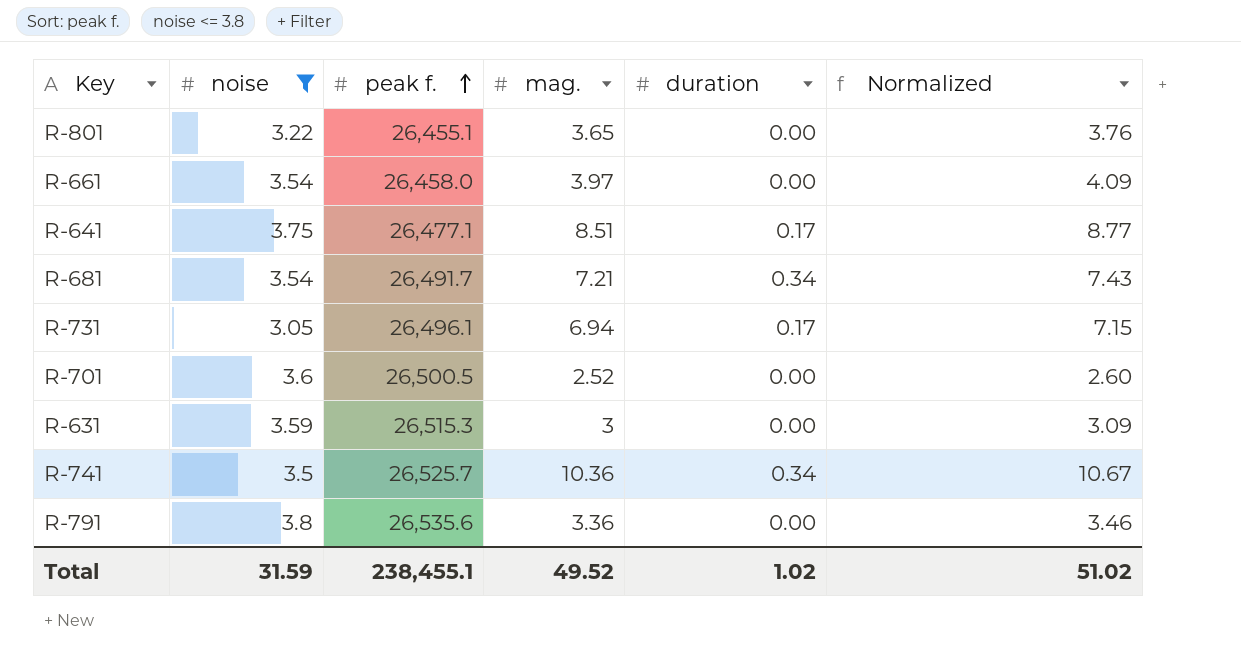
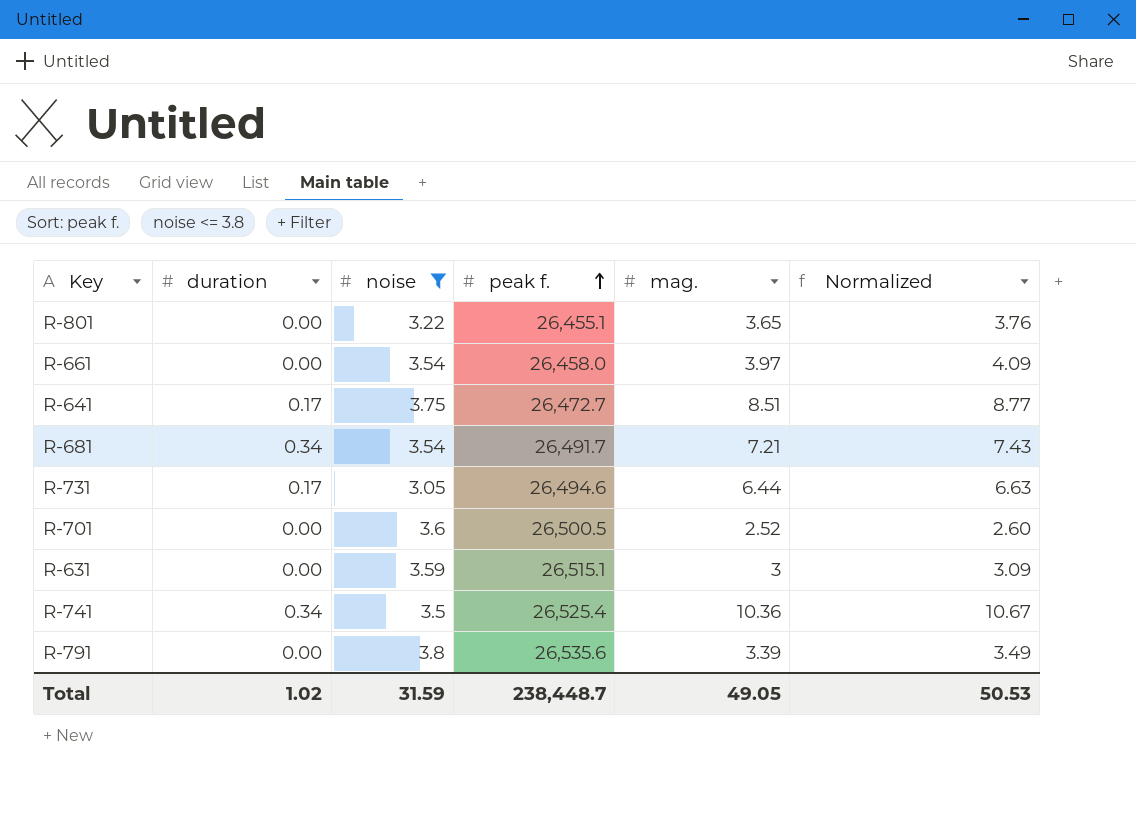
column duration | position: 5 -> 2
R-641 | peak f.: 26,477.1 -> 26,472.7
R-731 | peak f.: 26,496.1 -> 26,494.6
R-731 | mag.: 6.94 -> 6.44
R-731 | Normalized: 7.15 -> 6.63
R-631 | peak f.: 26,515.3 -> 26,515.1
R-741 | peak f.: 26,525.7 -> 26,525.4
R-791 | mag.: 3.36 -> 3.39
R-791 | Normalized: 3.46 -> 3.49
Total | peak f.: 238,455.1 -> 238,448.7
Total | mag.: 49.52 -> 49.05
Total | Normalized: 51.02 -> 50.53

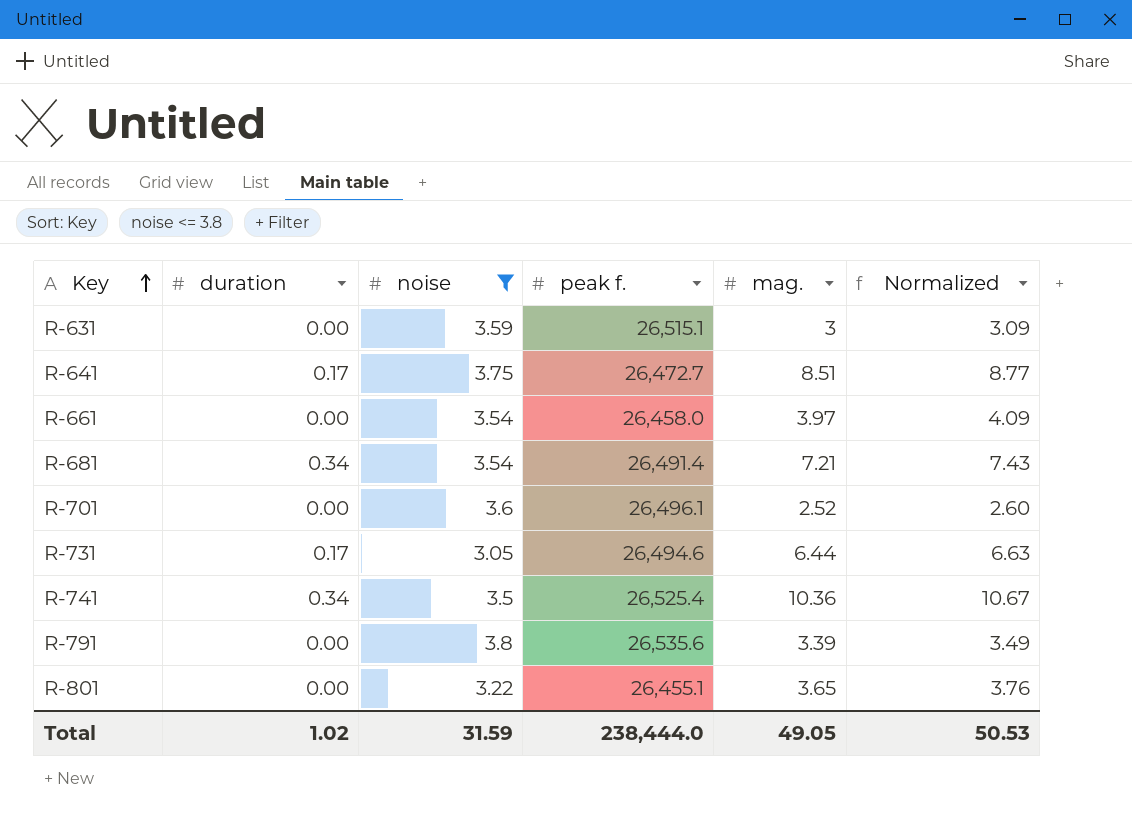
row order: peak f. ascending -> Key ascending
R-681 | peak f.: 26,491.7 -> 26,491.4
R-701 | peak f.: 26,500.5 -> 26,496.1
Total | peak f.: 238,448.7 -> 238,444.0

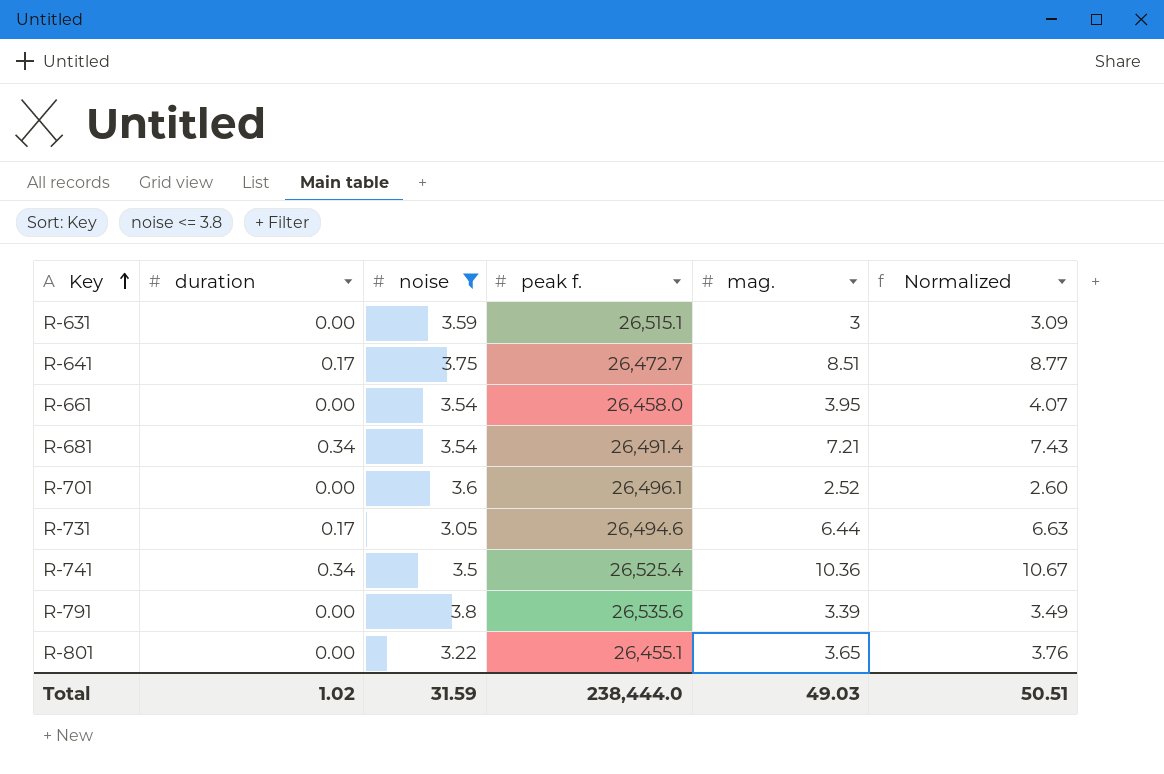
R-661 | mag.: 3.97 -> 3.95
R-661 | Normalized: 4.09 -> 4.07
Total | mag.: 49.05 -> 49.03
Total | Normalized: 50.53 -> 50.51

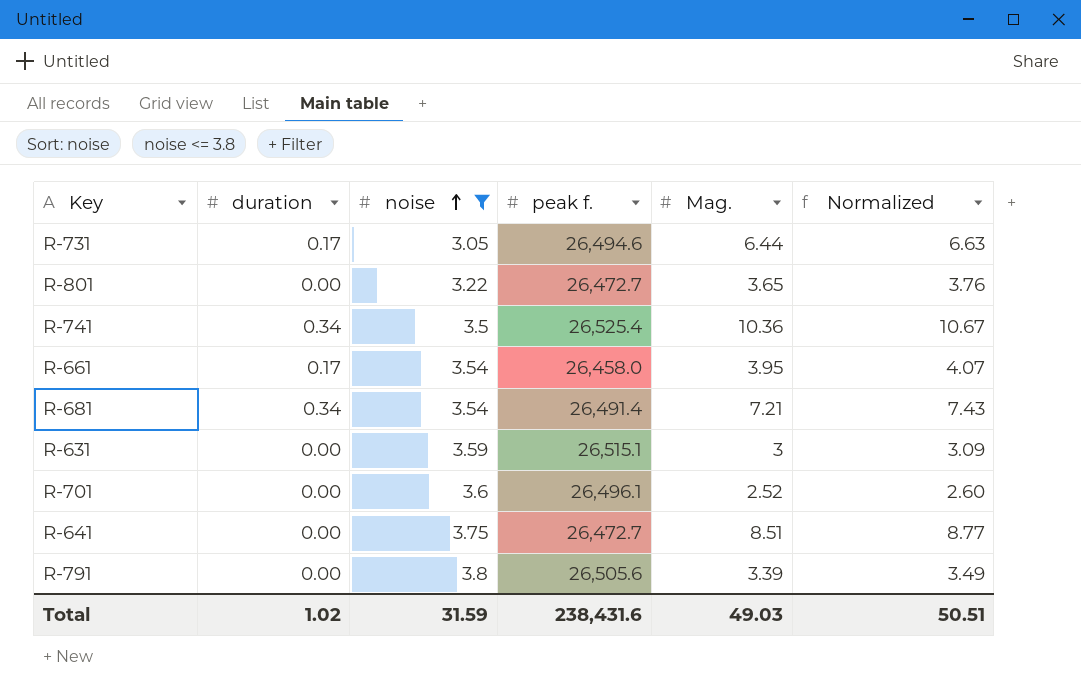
row order: Key ascending -> noise ascending
column name: mag. -> Mag.
R-801 | peak f.: 26,455.1 -> 26,472.7
R-661 | duration: 0.00 -> 0.17
R-641 | duration: 0.17 -> 0.00
R-791 | peak f.: 26,535.6 -> 26,505.6
Total | peak f.: 238,444.0 -> 238,431.6

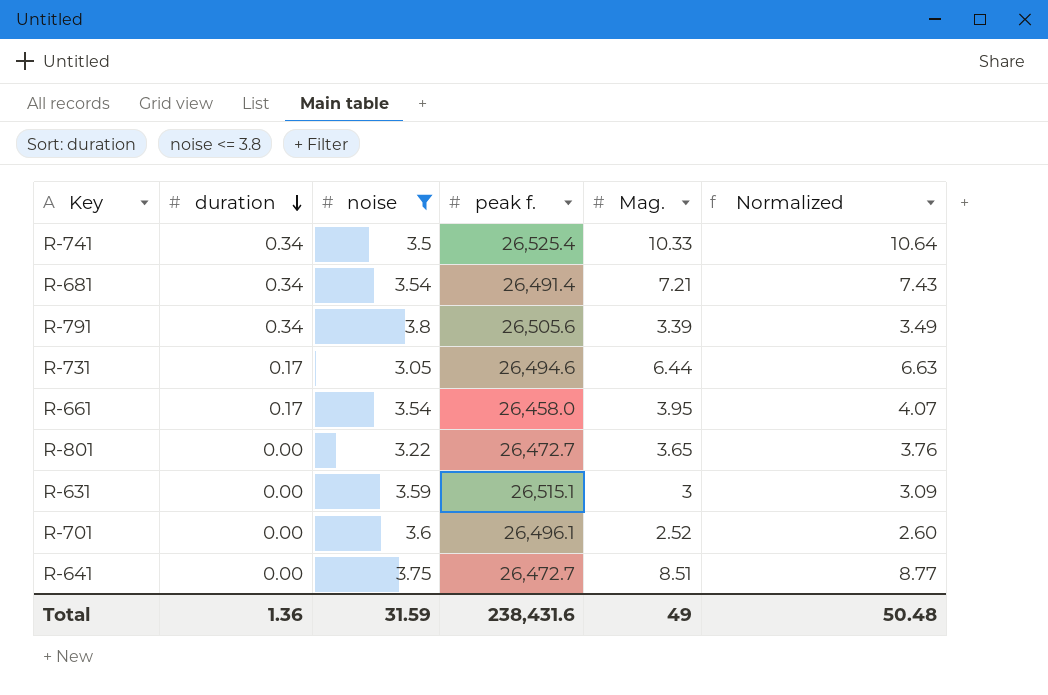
row order: noise ascending -> duration descending
R-741 | Mag.: 10.36 -> 10.33
R-741 | Normalized: 10.67 -> 10.64
R-791 | duration: 0.00 -> 0.34
Total | duration: 1.02 -> 1.36
Total | Mag.: 49.03 -> 49
Total | Normalized: 50.51 -> 50.48

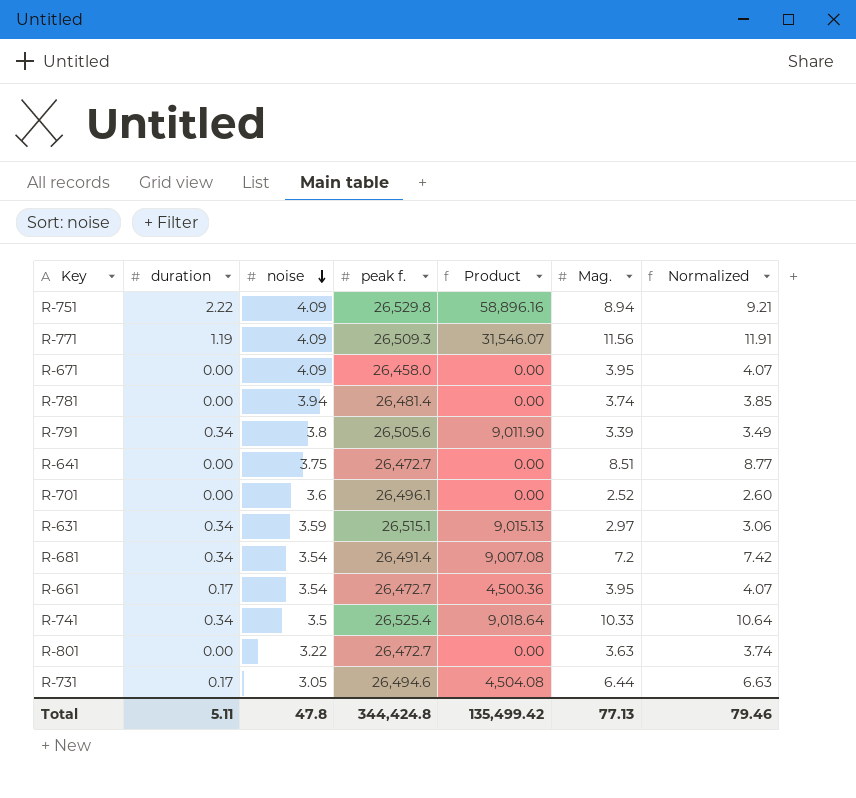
filter: noise <= 3.8 -> none
row order: duration descending -> noise descending
column Product | formula: none -> [duration] * [peak f.]
R-631 | duration: 0.00 -> 0.34
R-631 | Mag.: 3 -> 2.97
R-631 | Normalized: 3.09 -> 3.06
R-681 | Mag.: 7.21 -> 7.2
R-681 | Normalized: 7.43 -> 7.42
R-661 | peak f.: 26,458.0 -> 26,472.7
R-801 | Mag.: 3.65 -> 3.63
R-801 | Normalized: 3.76 -> 3.74
Total | duration: 1.36 -> 5.11
Total | noise: 31.59 -> 47.8
Total | peak f.: 238,431.6 -> 344,424.8
Total | Mag.: 49 -> 77.13
Total | Normalized: 50.48 -> 79.46

